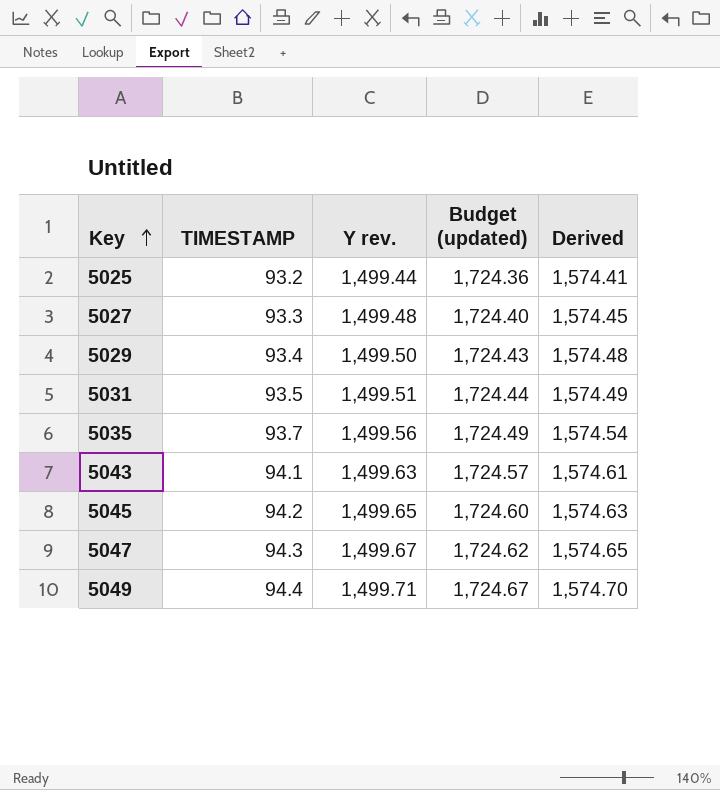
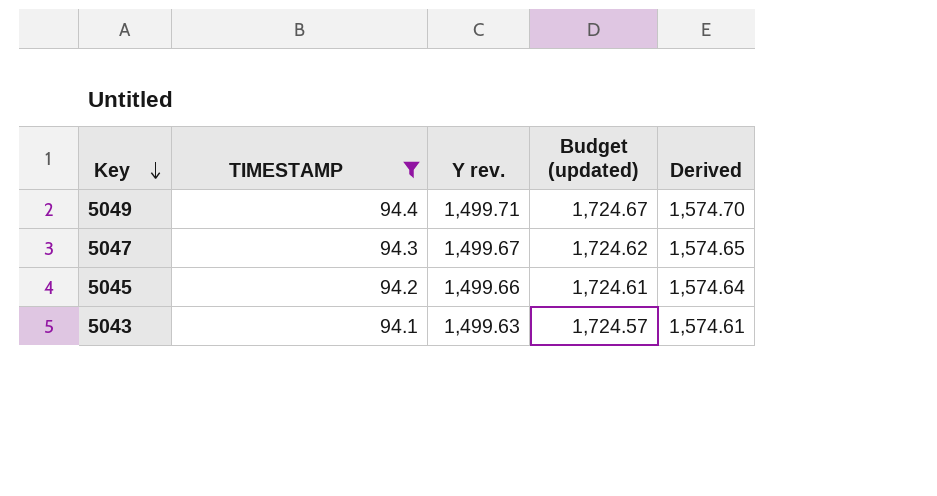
filter: none -> TIMESTAMP >= 94.1
row order: Key ascending -> Key descending
5045 | Y rev.: 1,499.65 -> 1,499.66
5045 | Budget (updated): 1,724.60 -> 1,724.61
5045 | Derived: 1,574.63 -> 1,574.64

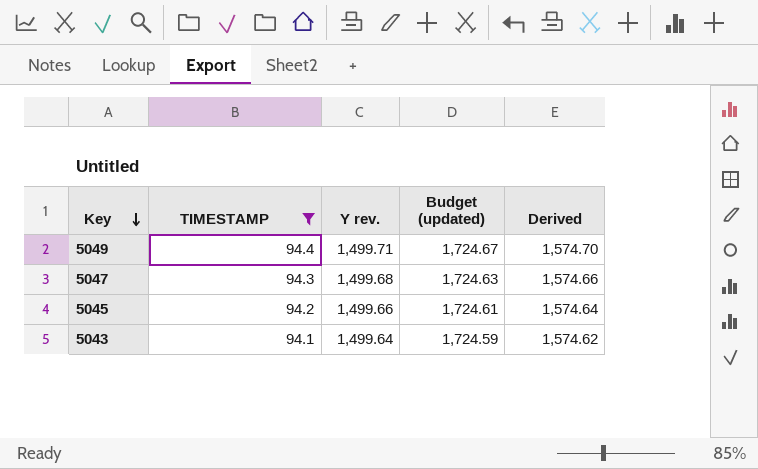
5047 | Y rev.: 1,499.67 -> 1,499.68
5047 | Budget (updated): 1,724.62 -> 1,724.63
5047 | Derived: 1,574.65 -> 1,574.66
5043 | Y rev.: 1,499.63 -> 1,499.64
5043 | Budget (updated): 1,724.57 -> 1,724.59
5043 | Derived: 1,574.61 -> 1,574.62

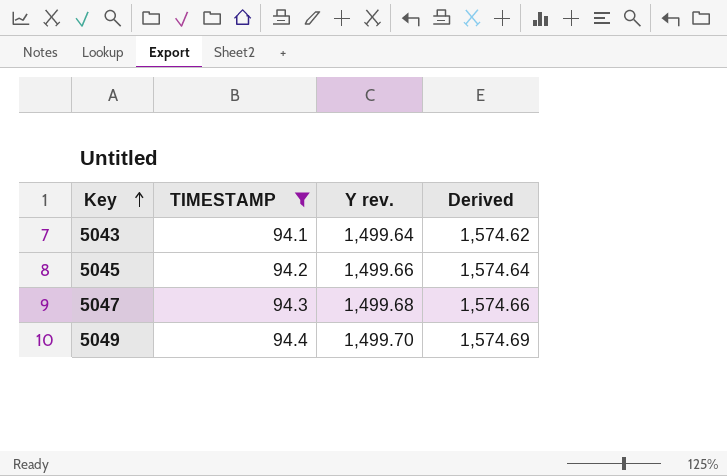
row order: Key descending -> Key ascending
column Budget (updated) | formula: [Y rev.] * 1.15 -> none
5049 | Y rev.: 1,499.71 -> 1,499.70
5049 | Derived: 1,574.70 -> 1,574.69

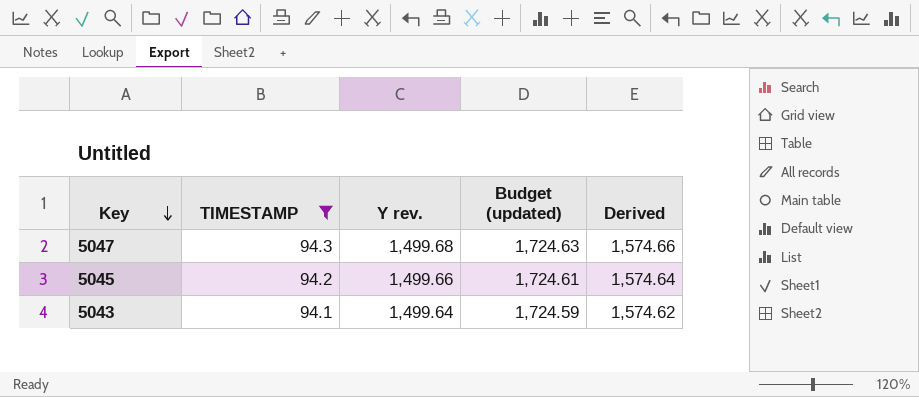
row order: Key ascending -> Key descending
column Budget (updated) | formula: none -> [Y rev.] * 1.15
row 5049: 94.4 | 1,499.70 | 1,574.69 -> none

